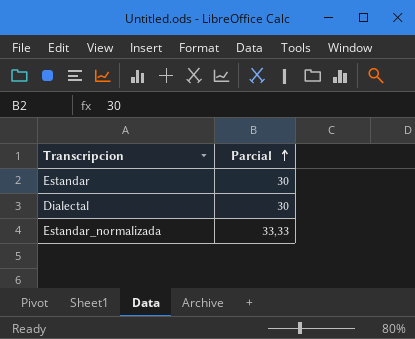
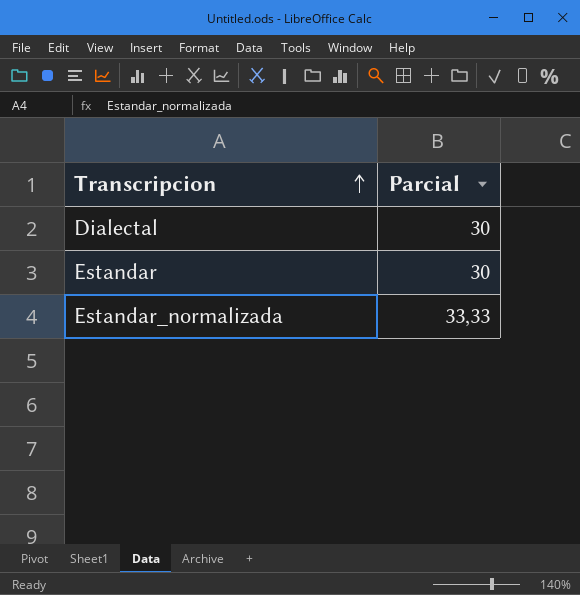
row order: Parcial ascending -> Transcripcion ascending

